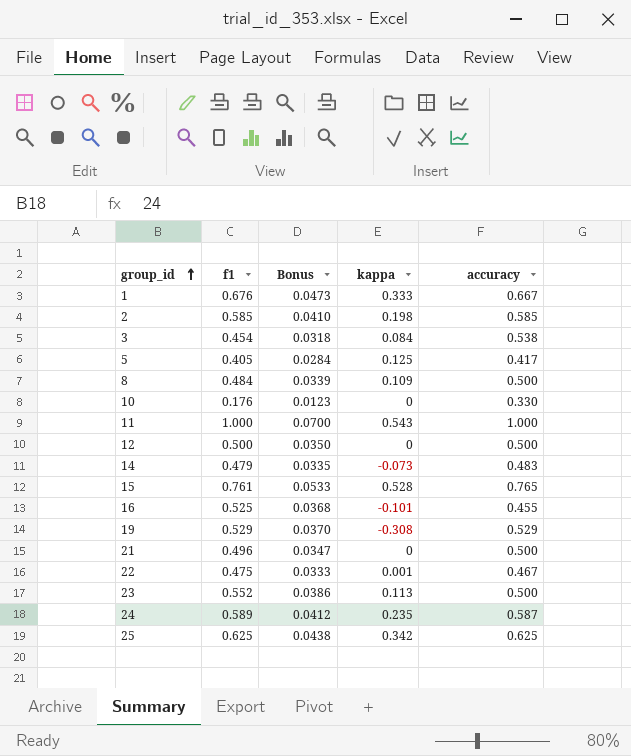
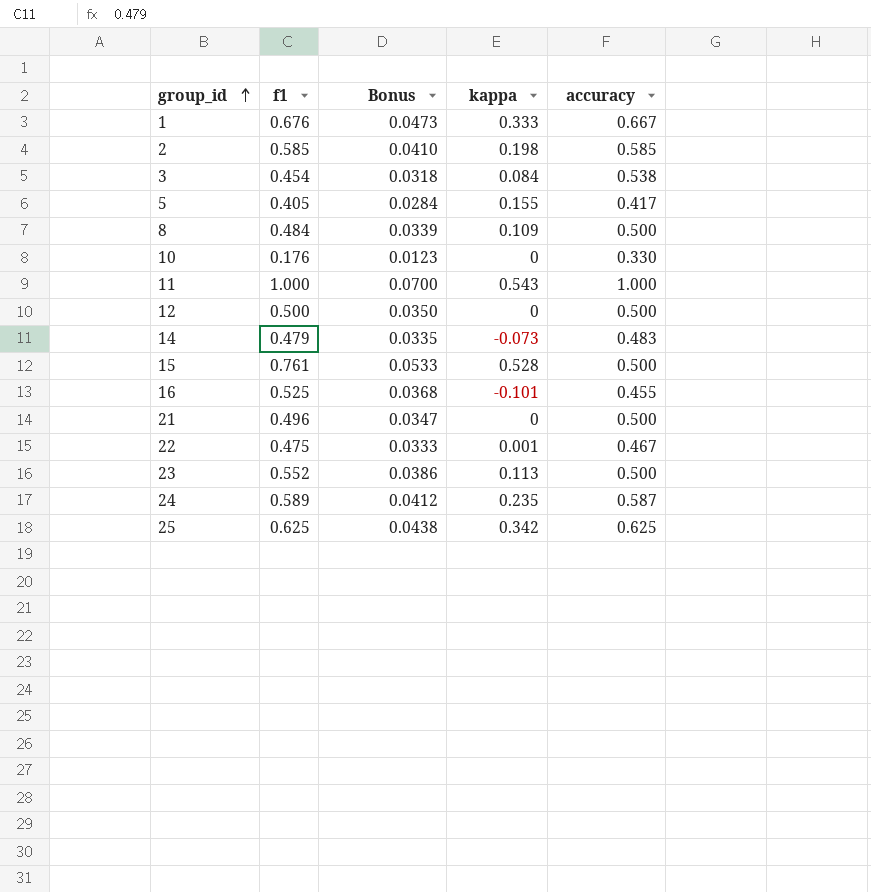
row 19: 0.529 | 0.0370 | -0.308 | 0.529 -> none
5 | kappa: 0.125 -> 0.155
15 | accuracy: 0.765 -> 0.500

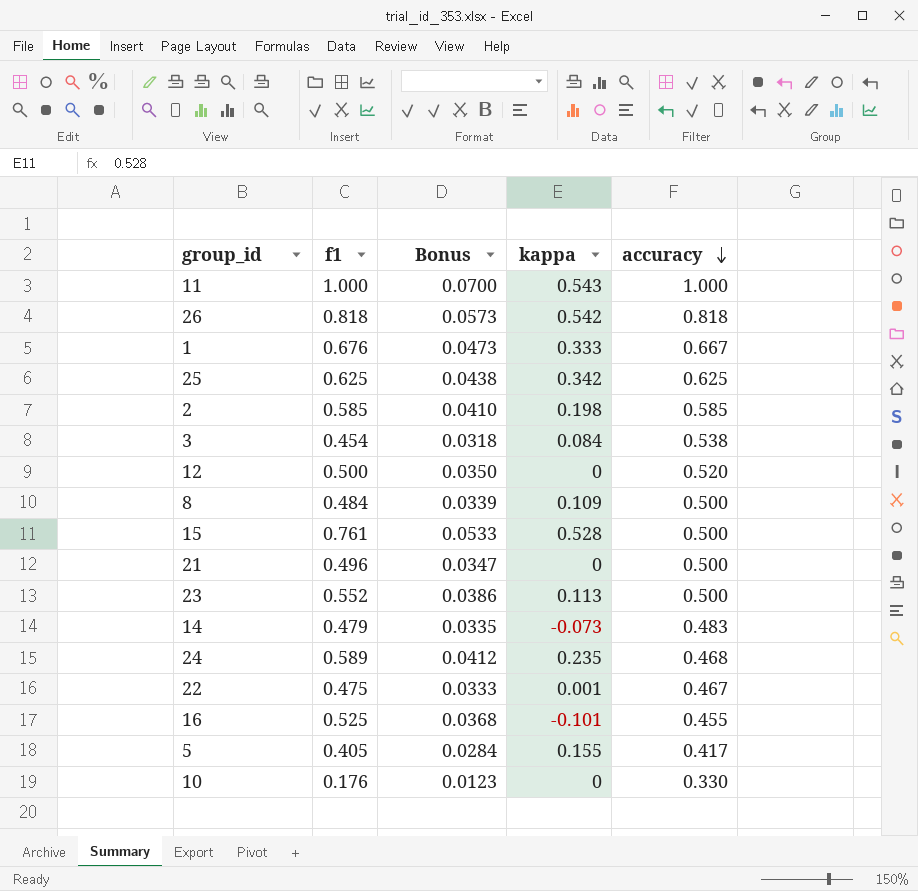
row order: group_id ascending -> accuracy descending
row 26: none -> 0.818 | 0.0573 | 0.542 | 0.818
12 | accuracy: 0.500 -> 0.520
24 | accuracy: 0.587 -> 0.468

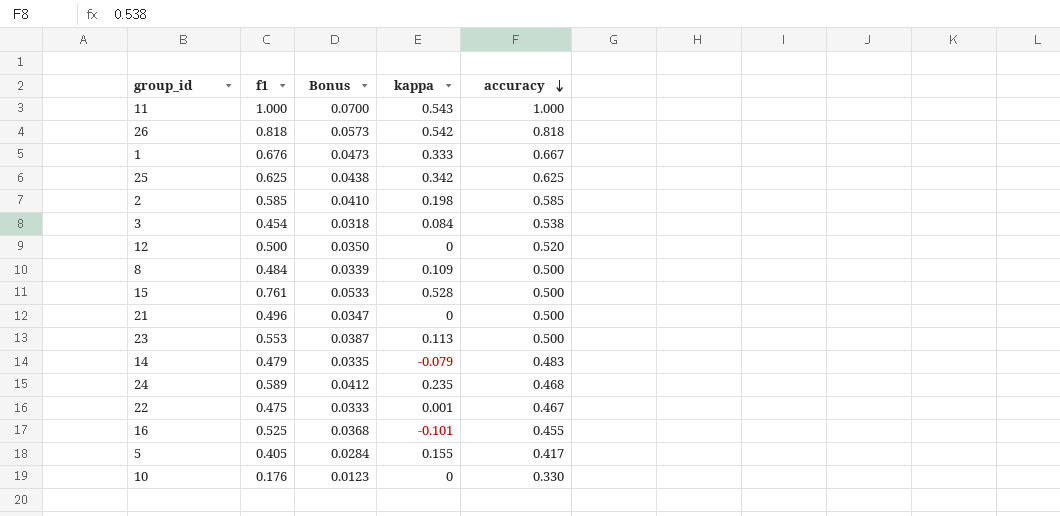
23 | f1: 0.552 -> 0.553
23 | Bonus: 0.0386 -> 0.0387
14 | kappa: -0.073 -> -0.079

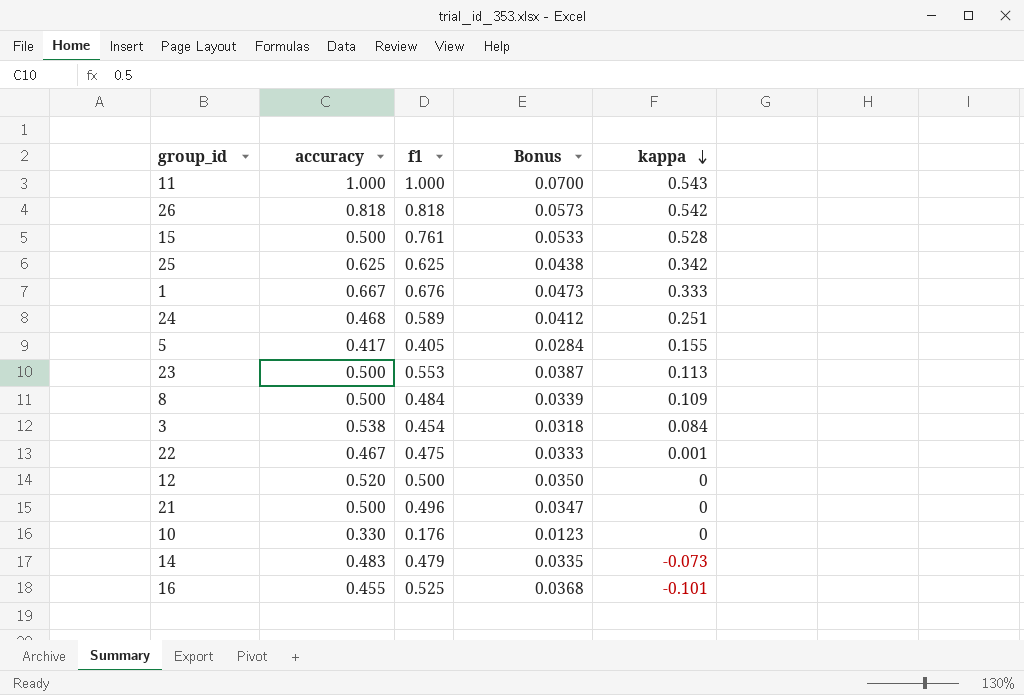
row order: accuracy descending -> kappa descending
column accuracy | position: 5 -> 2
row 2: 0.585 | 0.0410 | 0.198 | 0.585 -> none
24 | kappa: 0.235 -> 0.251
14 | kappa: -0.079 -> -0.073

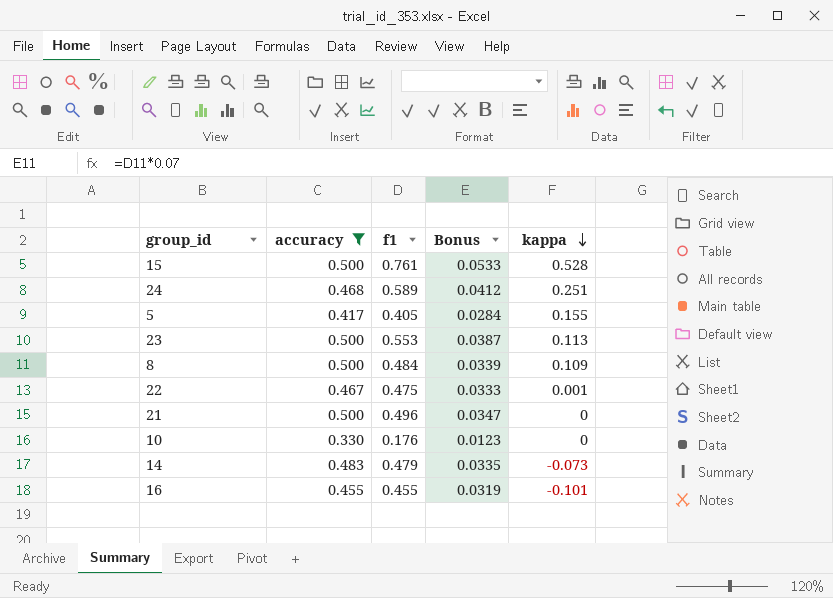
filter: none -> accuracy <= 0.500
16 | f1: 0.525 -> 0.455
16 | Bonus: 0.0368 -> 0.0319

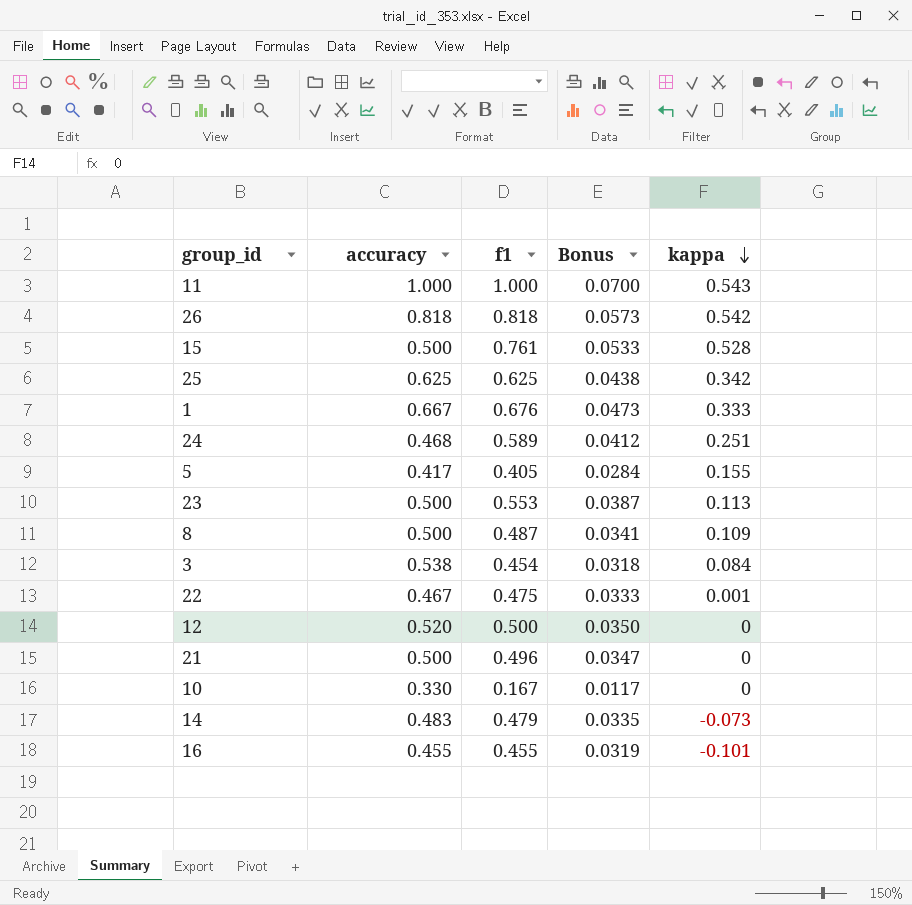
filter: accuracy <= 0.500 -> none
8 | f1: 0.484 -> 0.487
8 | Bonus: 0.0339 -> 0.0341
10 | f1: 0.176 -> 0.167
10 | Bonus: 0.0123 -> 0.0117

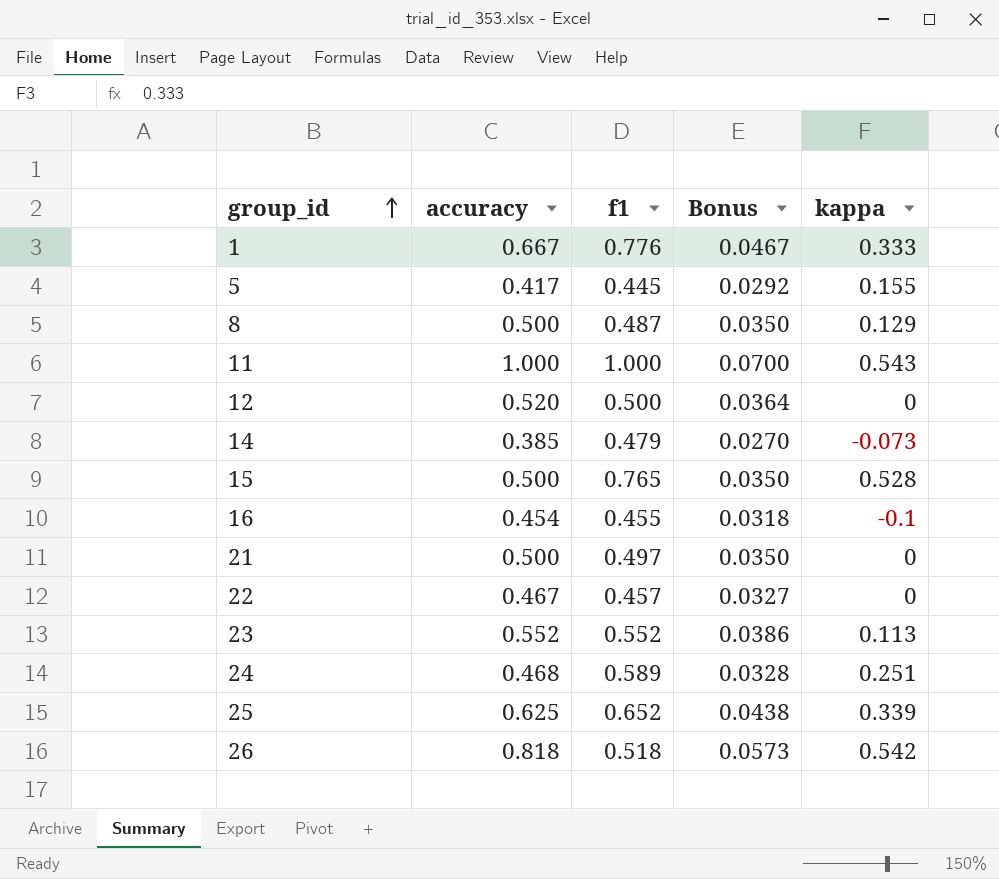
row order: kappa descending -> group_id ascending
column Bonus | formula: [f1] * 0.07 -> [accuracy] * 0.07
row 3: 0.538 | 0.454 | 0.0318 | 0.084 -> none
row 10: 0.330 | 0.167 | 0.0117 | 0 -> none
1 | f1: 0.676 -> 0.776
5 | f1: 0.405 -> 0.445
8 | kappa: 0.109 -> 0.129
14 | accuracy: 0.483 -> 0.385
15 | f1: 0.761 -> 0.765
16 | accuracy: 0.455 -> 0.454
16 | kappa: -0.101 -> -0.1
21 | f1: 0.496 -> 0.497
22 | f1: 0.475 -> 0.457
22 | kappa: 0.001 -> 0
23 | accuracy: 0.500 -> 0.552
23 | f1: 0.553 -> 0.552
25 | f1: 0.625 -> 0.652
25 | kappa: 0.342 -> 0.339
26 | f1: 0.818 -> 0.518

